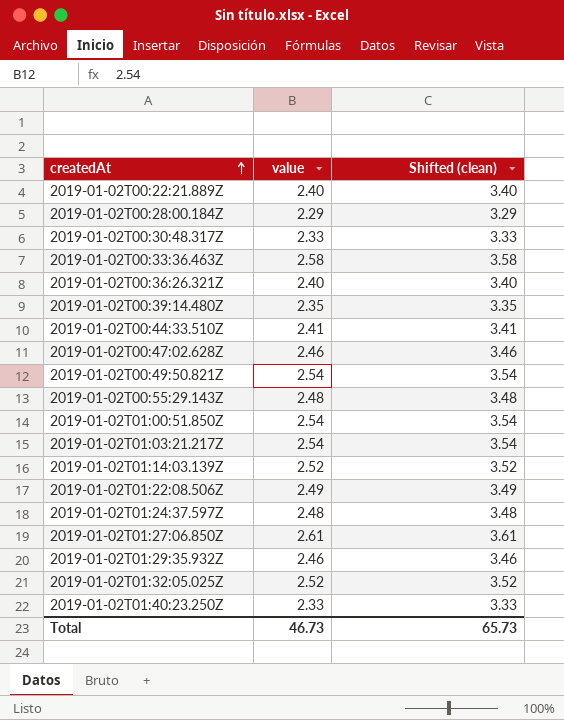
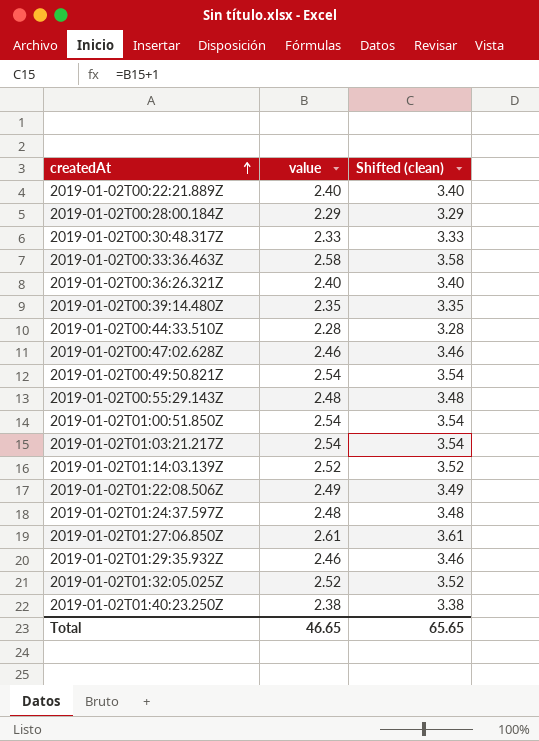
2019-01-02T00:44:33.510Z | value: 2.41 -> 2.28
2019-01-02T00:44:33.510Z | Shifted (clean): 3.41 -> 3.28
2019-01-02T01:40:23.250Z | value: 2.33 -> 2.38
2019-01-02T01:40:23.250Z | Shifted (clean): 3.33 -> 3.38
Total | value: 46.73 -> 46.65
Total | Shifted (clean): 65.73 -> 65.65

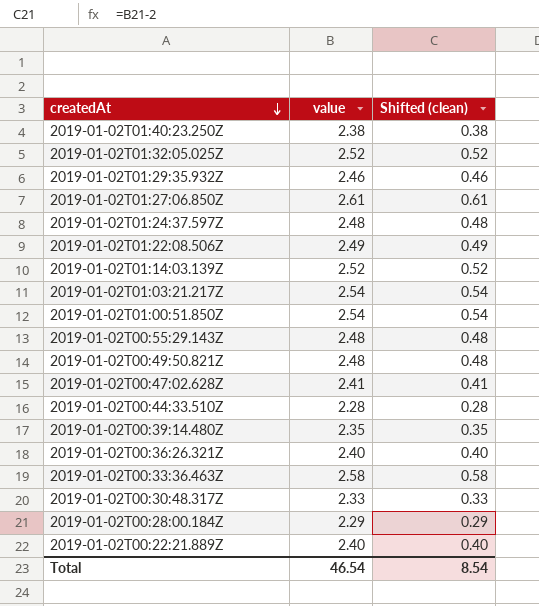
row order: createdAt ascending -> createdAt descending
column Shifted (clean) | formula: [value] + 1 -> [value] - 2
2019-01-02T00:49:50.821Z | value: 2.54 -> 2.48
2019-01-02T00:47:02.628Z | value: 2.46 -> 2.41
Total | value: 46.65 -> 46.54
Total | Shifted (clean): 65.65 -> 8.54

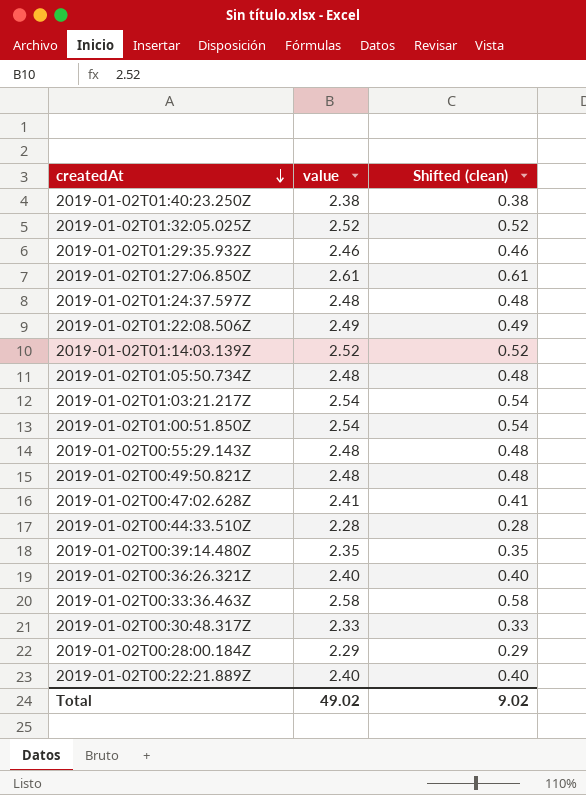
row 2019-01-02T01:05:50.734Z: none -> 2.48 | 0.48
Total | value: 46.54 -> 49.02
Total | Shifted (clean): 8.54 -> 9.02

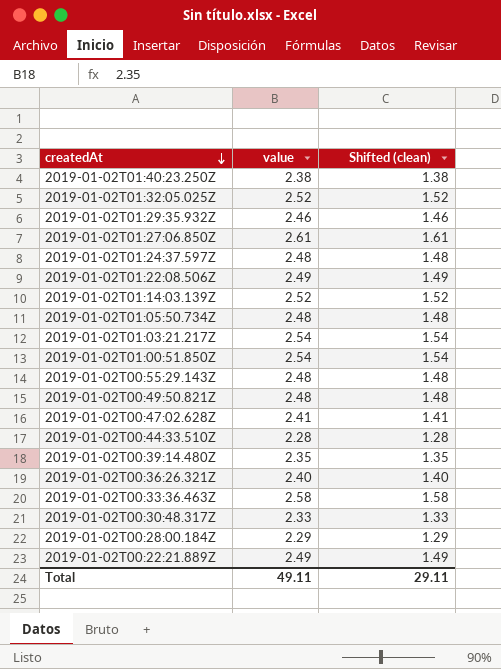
column Shifted (clean) | formula: [value] - 2 -> [value] - 1
2019-01-02T00:22:21.889Z | value: 2.40 -> 2.49
Total | value: 49.02 -> 49.11
Total | Shifted (clean): 9.02 -> 29.11

